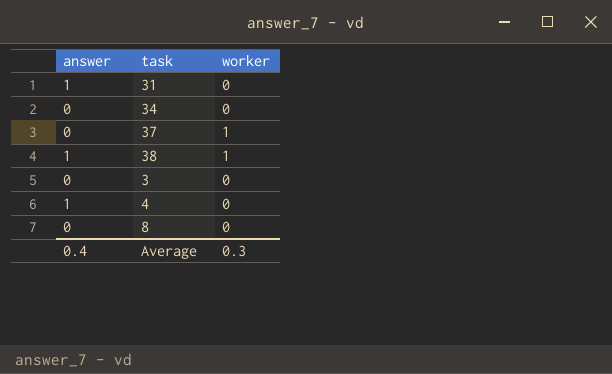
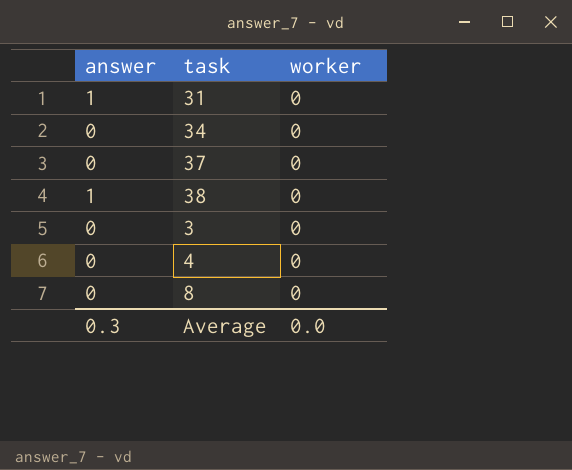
37 | worker: 1 -> 0
38 | worker: 1 -> 0
4 | answer: 1 -> 0
Average | answer: 0.4 -> 0.3
Average | worker: 0.3 -> 0.0

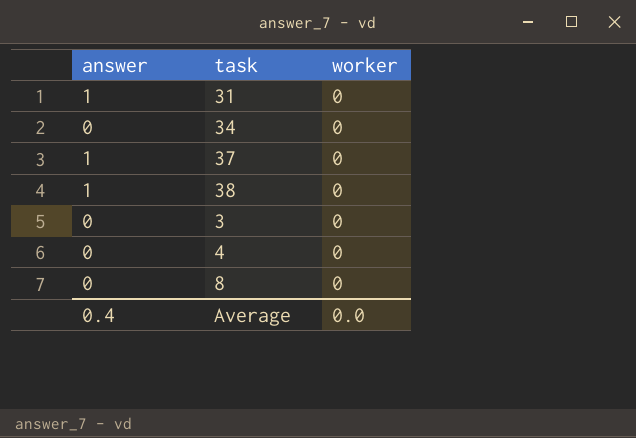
37 | answer: 0 -> 1
Average | answer: 0.3 -> 0.4

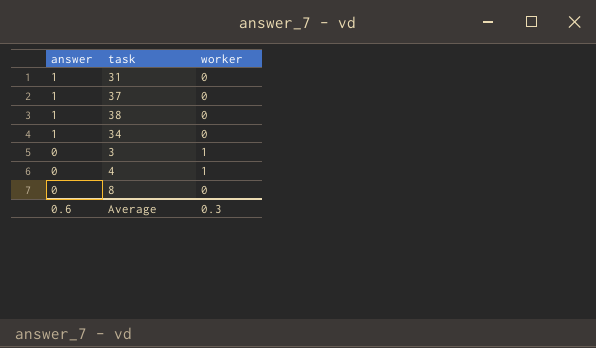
row order: none -> answer descending
34 | answer: 0 -> 1
3 | worker: 0 -> 1
4 | worker: 0 -> 1
Average | answer: 0.4 -> 0.6
Average | worker: 0.0 -> 0.3

